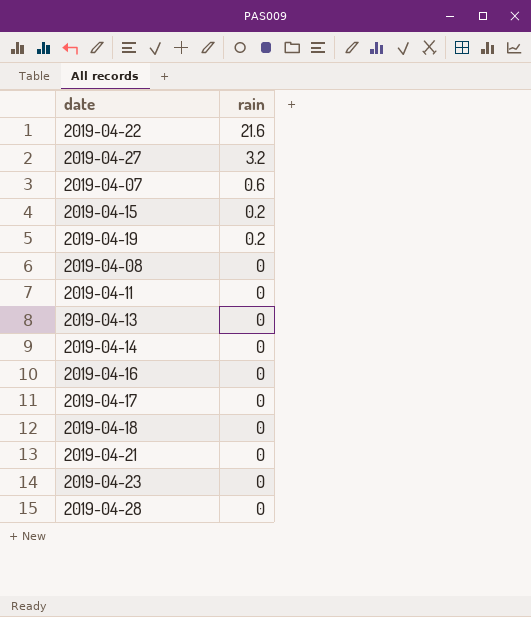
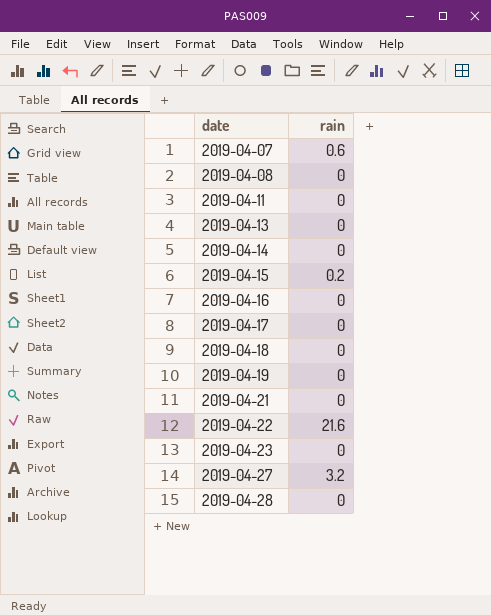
row order: rain descending -> date ascending
2019-04-19 | rain: 0.2 -> 0

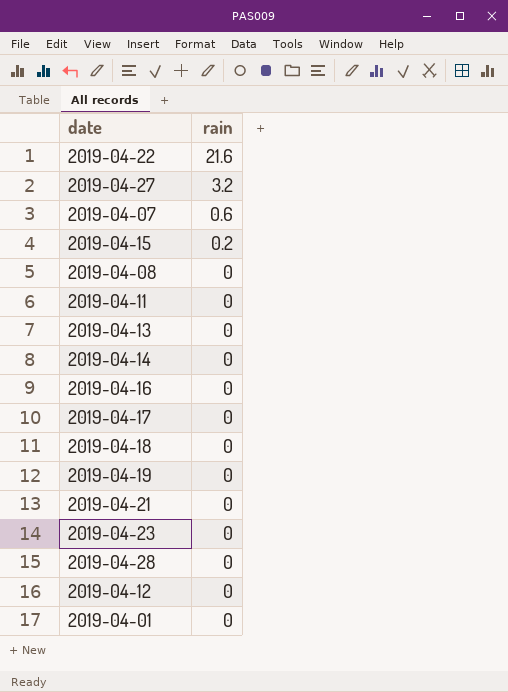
row order: date ascending -> rain descending
row 2019-04-12: none -> 0
row 2019-04-01: none -> 0

